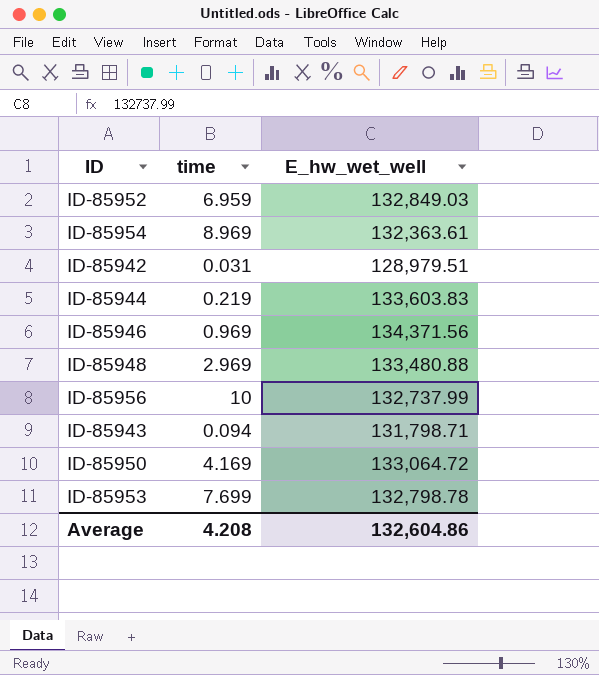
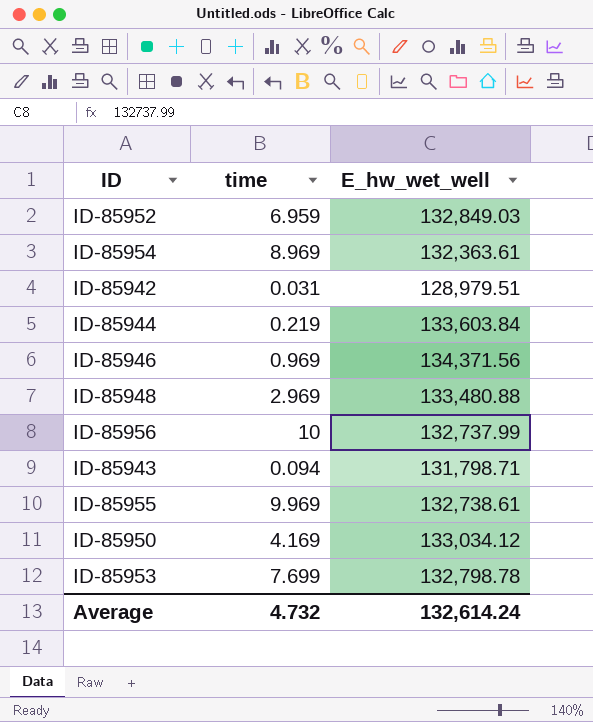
ID-85944 | E_hw_wet_well: 133,603.83 -> 133,603.84
row ID-85955: none -> 9.969 | 132,738.61
ID-85950 | E_hw_wet_well: 133,064.72 -> 133,034.12
Average | time: 4.208 -> 4.732
Average | E_hw_wet_well: 132,604.86 -> 132,614.24

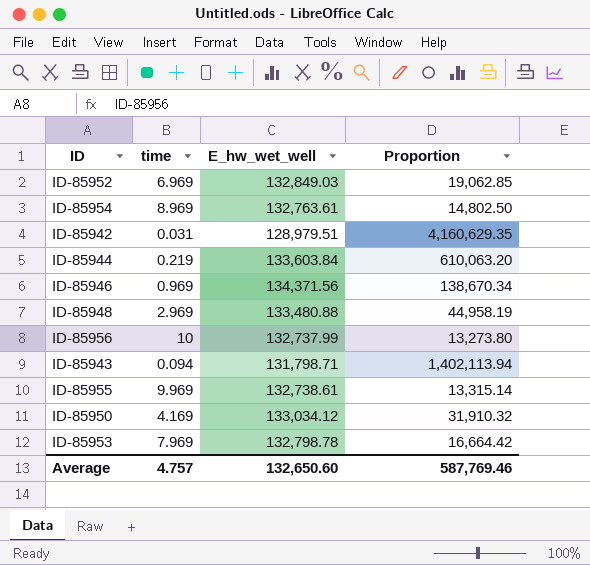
column Proportion | formula: none -> [E_hw_wet_well] / [time]
ID-85952 | time: 6.959 -> 6.969
ID-85954 | E_hw_wet_well: 132,363.61 -> 132,763.61
ID-85953 | time: 7.699 -> 7.969
Average | time: 4.732 -> 4.757
Average | E_hw_wet_well: 132,614.24 -> 132,650.60

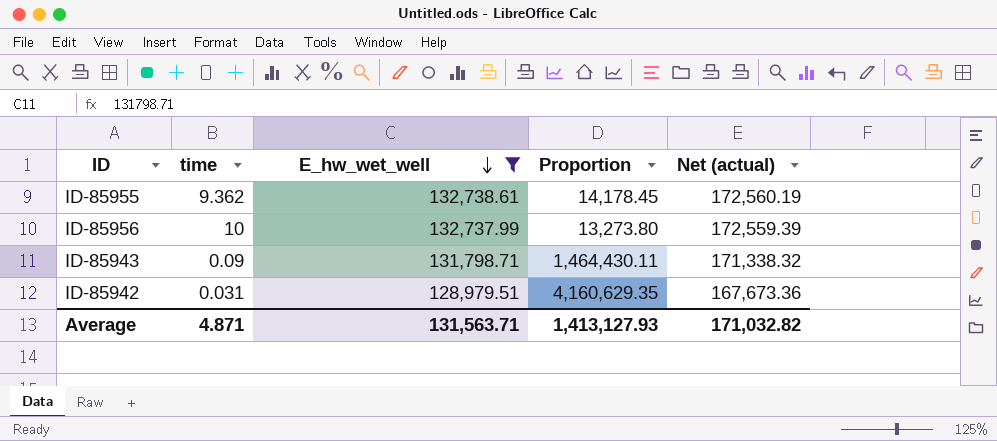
filter: none -> E_hw_wet_well <= 132,738.61
row order: none -> E_hw_wet_well descending
column Net (actual) | formula: none -> [E_hw_wet_well] * 1.3
ID-85955 | time: 9.969 -> 9.362
ID-85955 | Proportion: 13,315.14 -> 14,178.45
ID-85943 | time: 0.094 -> 0.09
ID-85943 | Proportion: 1,402,113.94 -> 1,464,430.11
Average | time: 4.757 -> 4.871
Average | E_hw_wet_well: 132,650.60 -> 131,563.71
Average | Proportion: 587,769.46 -> 1,413,127.93

